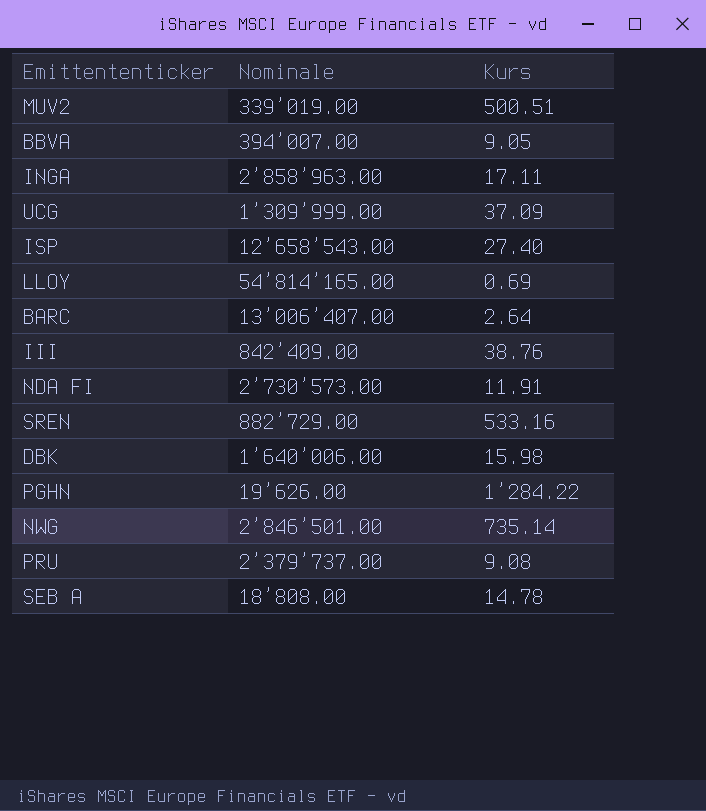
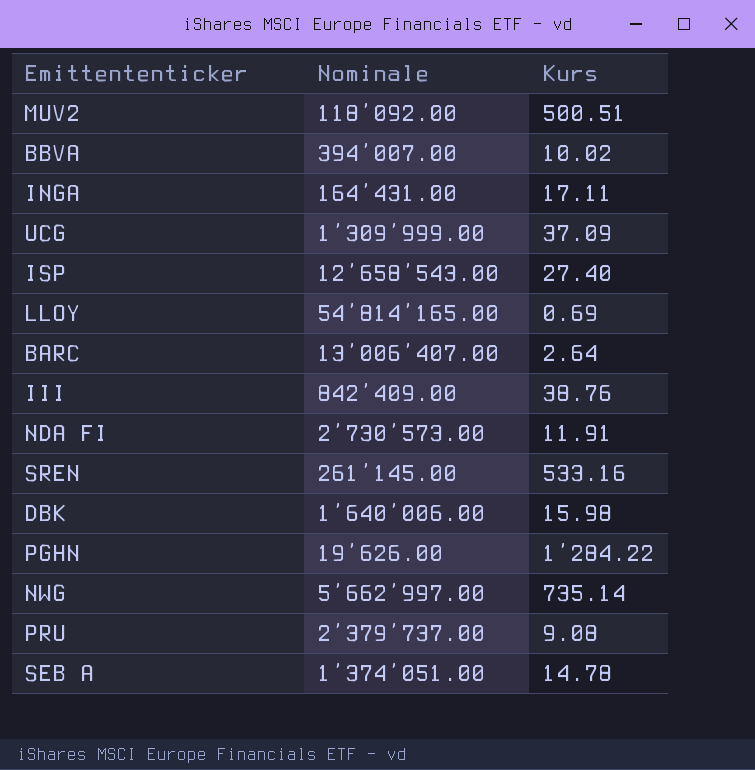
MUV2 | Nominale: 339’019.00 -> 118’092.00
BBVA | Kurs: 9.05 -> 10.02
INGA | Nominale: 2’858’963.00 -> 164’431.00
SREN | Nominale: 882’729.00 -> 261’145.00
NWG | Nominale: 2’846’501.00 -> 5’662’997.00
SEB A | Nominale: 18’808.00 -> 1’374’051.00

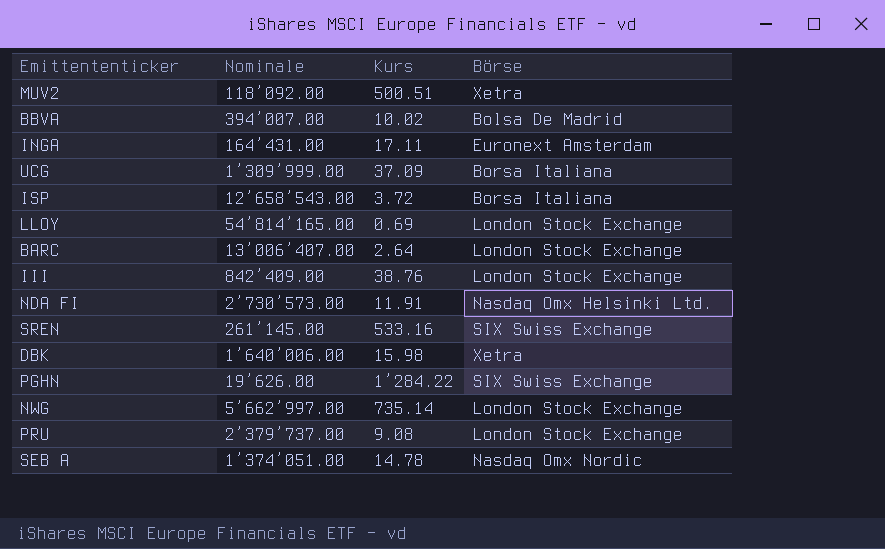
column Börse | position: none -> 4
ISP | Kurs: 27.40 -> 3.72

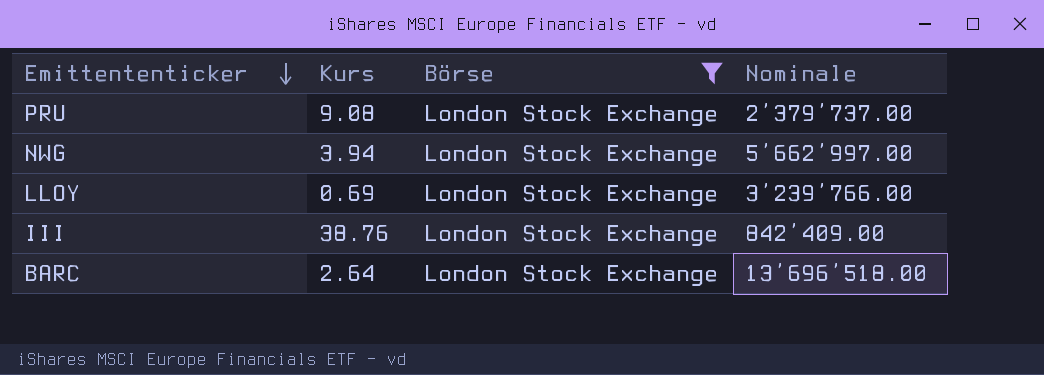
filter: none -> Börse = London Stock Exchange
row order: none -> Emittententicker descending
column Nominale | position: 2 -> 4
NWG | Kurs: 735.14 -> 3.94
LLOY | Nominale: 54’814’165.00 -> 3’239’766.00
BARC | Nominale: 13’006’407.00 -> 13’696’518.00

